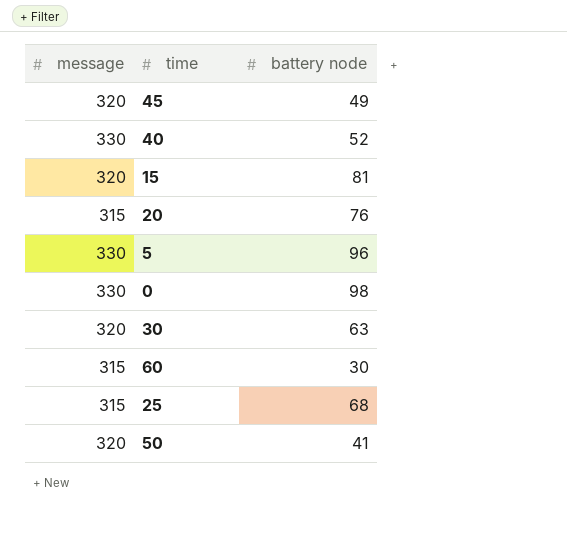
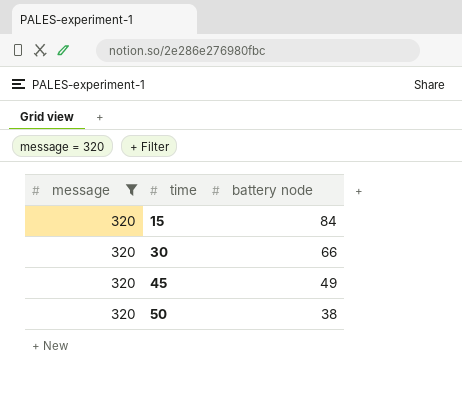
filter: none -> message = 320
row order: none -> time ascending
15 | battery node: 81 -> 84
30 | battery node: 63 -> 66
50 | battery node: 41 -> 38

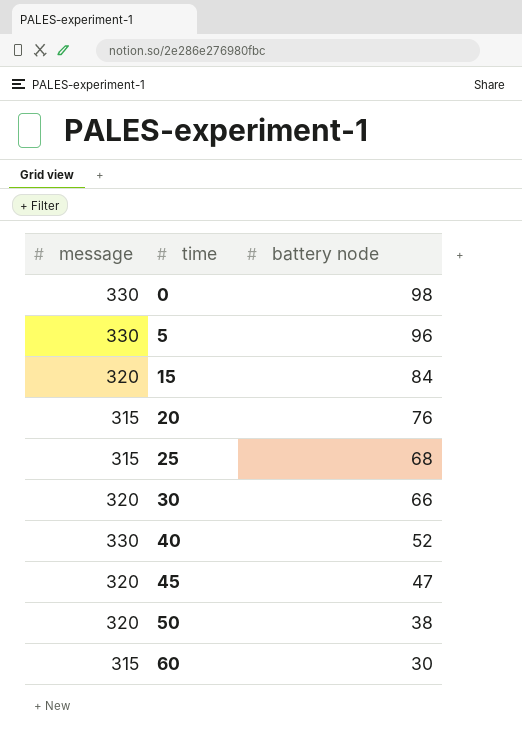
filter: message = 320 -> none
45 | battery node: 49 -> 47

